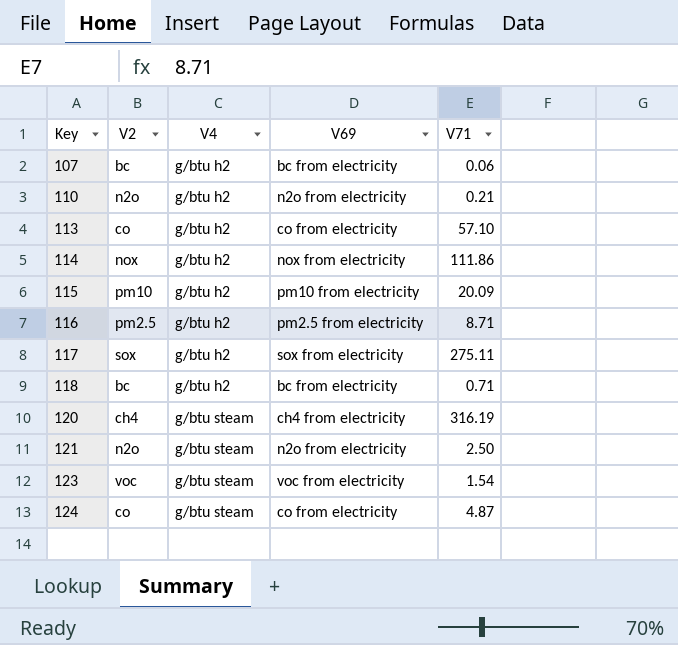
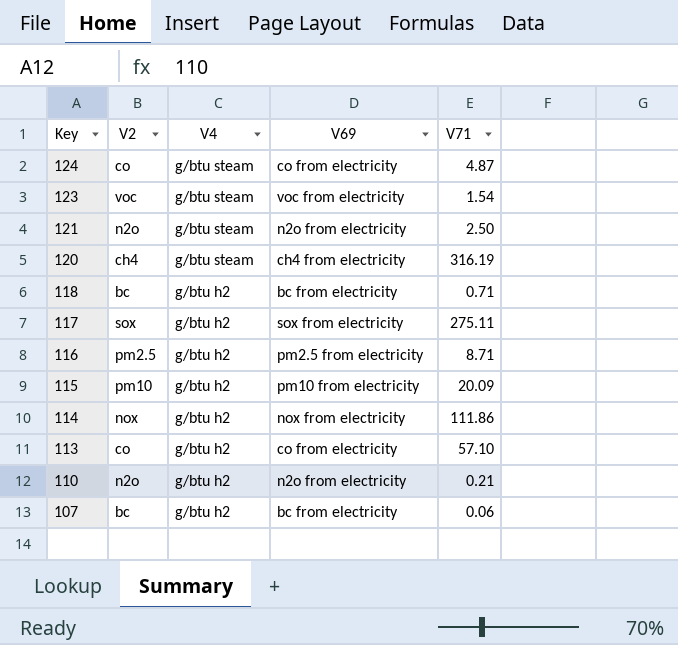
row order: Key ascending -> Key descending

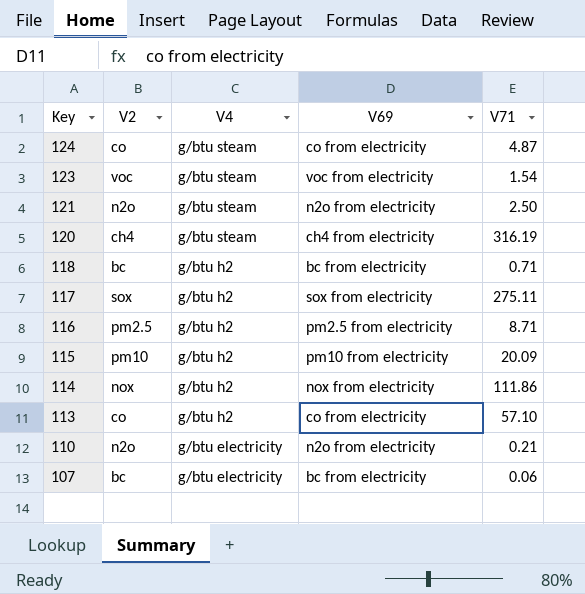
110 | V4: g/btu h2 -> g/btu electricity
107 | V4: g/btu h2 -> g/btu electricity

